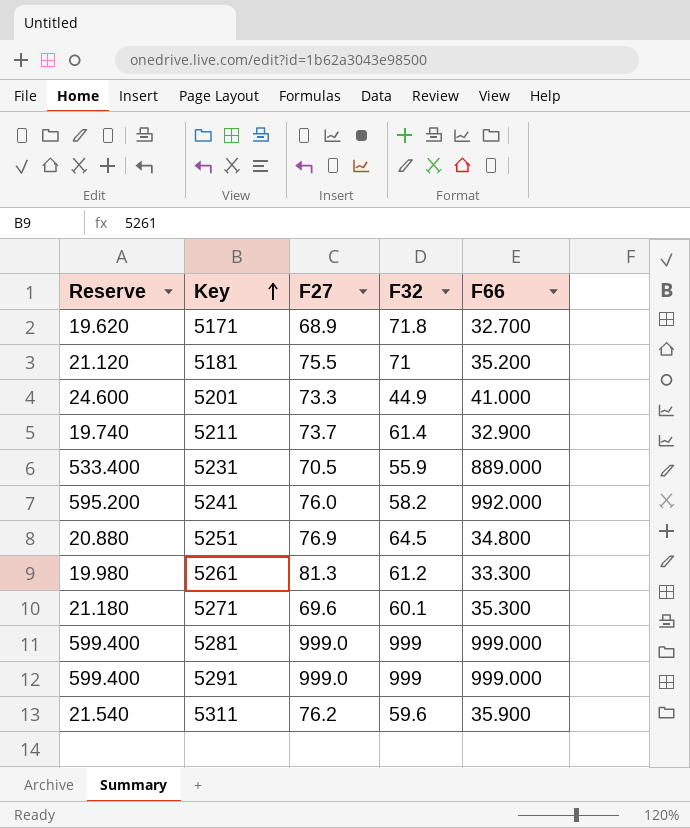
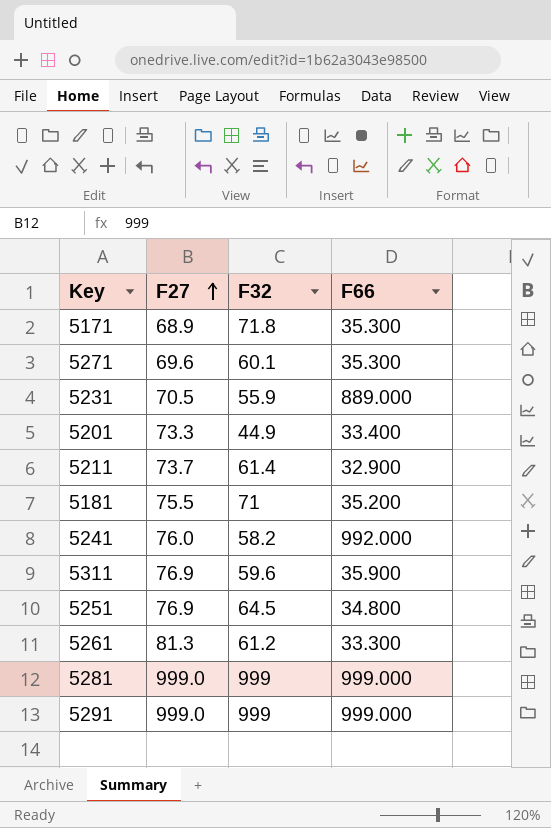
row order: Key ascending -> F27 ascending
column Reserve | formula: [F66] * 0.6 -> none
5171 | F66: 32.700 -> 35.300
5201 | F66: 41.000 -> 33.400
5311 | F27: 76.2 -> 76.9

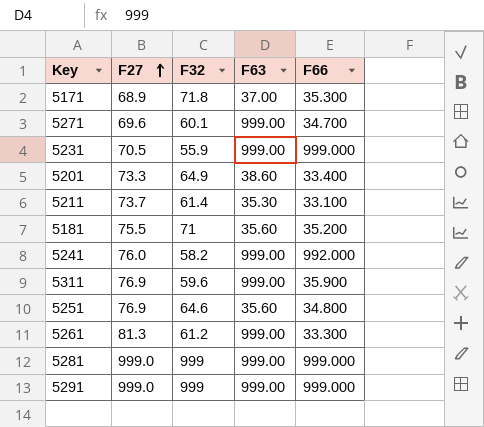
column F63 | position: none -> 4
5271 | F66: 35.300 -> 34.700
5231 | F66: 889.000 -> 999.000
5201 | F32: 44.9 -> 64.9
5211 | F66: 32.900 -> 33.100
5251 | F32: 64.5 -> 64.6

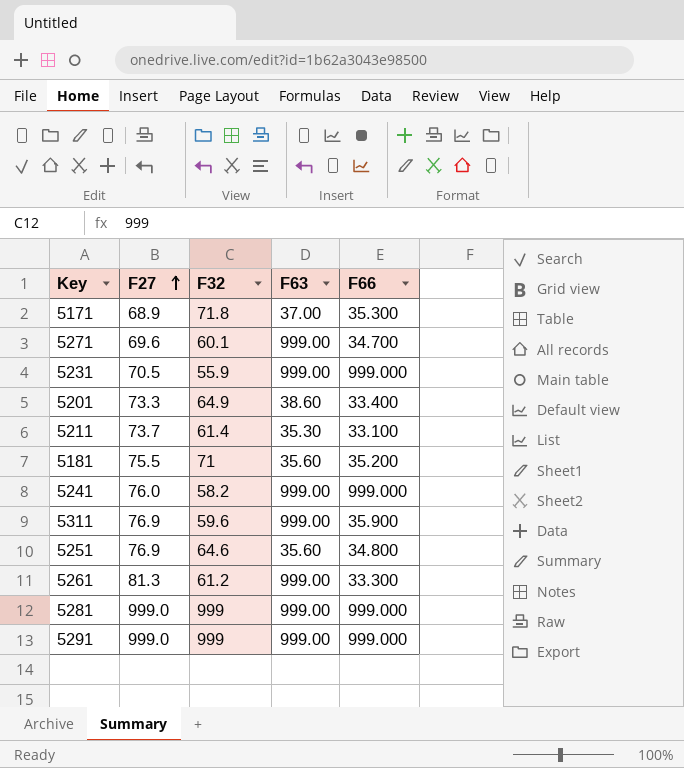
5241 | F66: 992.000 -> 999.000

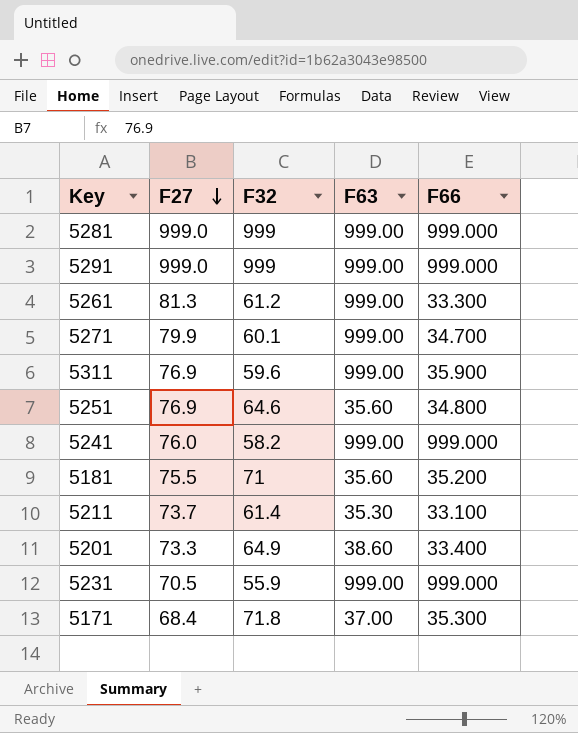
row order: F27 ascending -> F27 descending
5271 | F27: 69.6 -> 79.9
5171 | F27: 68.9 -> 68.4

